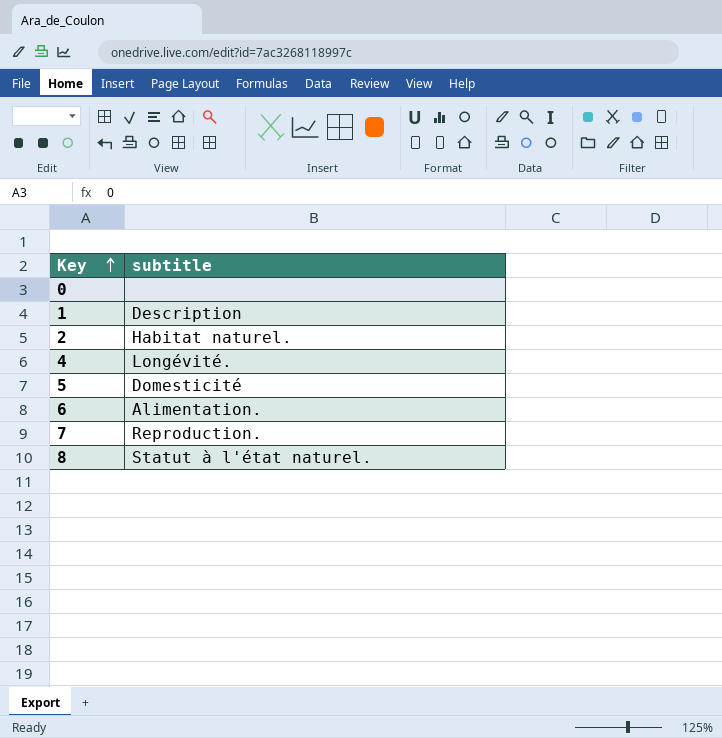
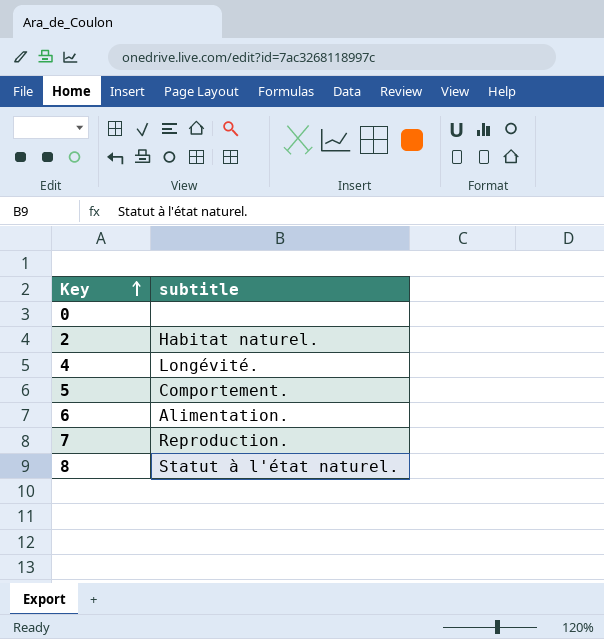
row 1: Description -> none
5 | subtitle: Domesticité -> Comportement.

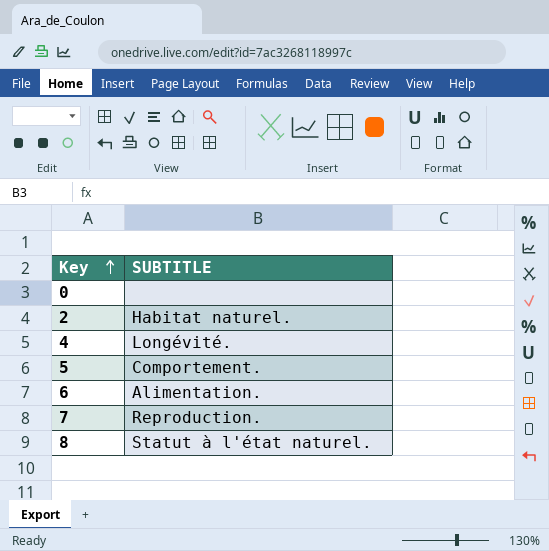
column name: subtitle -> SUBTITLE

